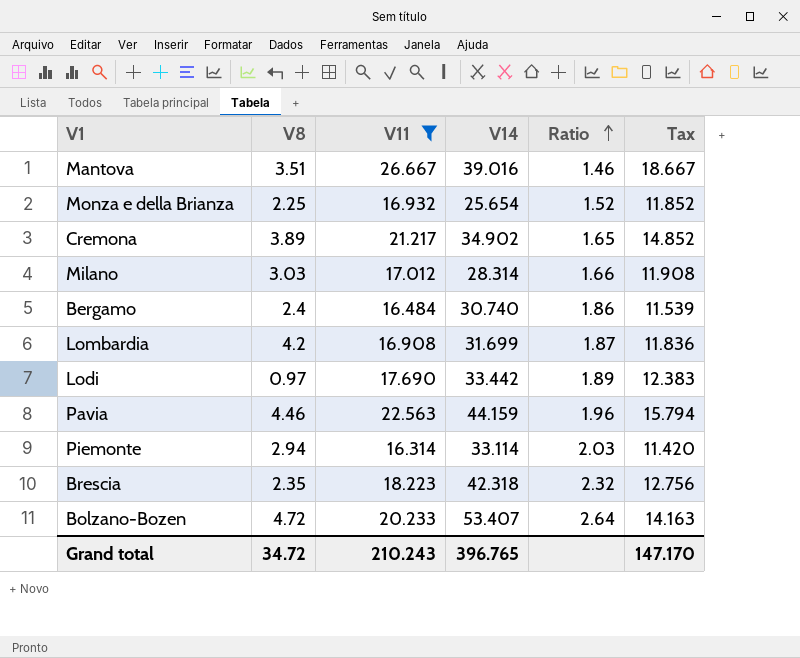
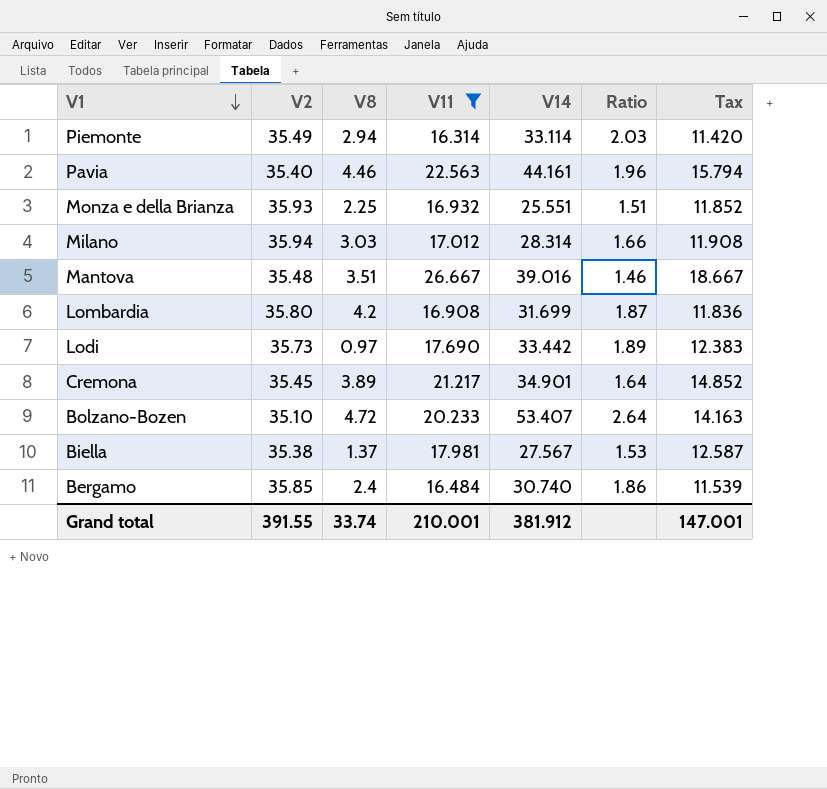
row order: Ratio ascending -> V1 descending
column V2 | position: none -> 2
row Brescia: 2.35 | 18.223 | 42.318 | 2.32 | 12.756 -> none
Pavia | V14: 44.159 -> 44.161
Monza e della Brianza | V14: 25.654 -> 25.551
Monza e della Brianza | Ratio: 1.52 -> 1.51
Cremona | V14: 34.902 -> 34.901
Cremona | Ratio: 1.65 -> 1.64
row Biella: none -> 35.38 | 1.37 | 17.981 | 27.567 | 1.53 | 12.587
Grand total | V8: 34.72 -> 33.74
Grand total | V11: 210.243 -> 210.001
Grand total | V14: 396.765 -> 381.912
Grand total | Tax: 147.170 -> 147.001

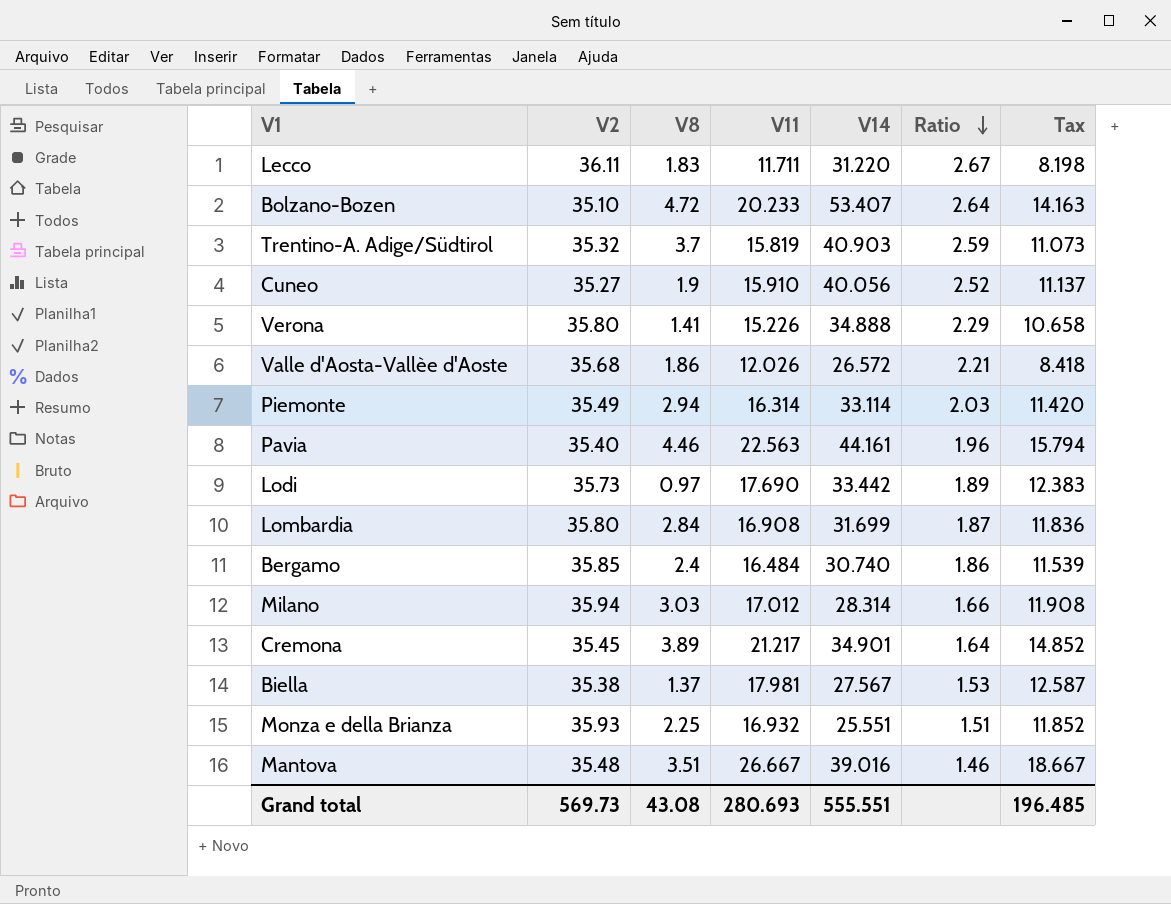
filter: V11 >= 16.314 -> none
row order: V1 descending -> Ratio descending
Lombardia | V8: 4.2 -> 2.84
Grand total | V2: 391.55 -> 569.73
Grand total | V8: 33.74 -> 43.08
Grand total | V11: 210.001 -> 280.693
Grand total | V14: 381.912 -> 555.551
Grand total | Tax: 147.001 -> 196.485

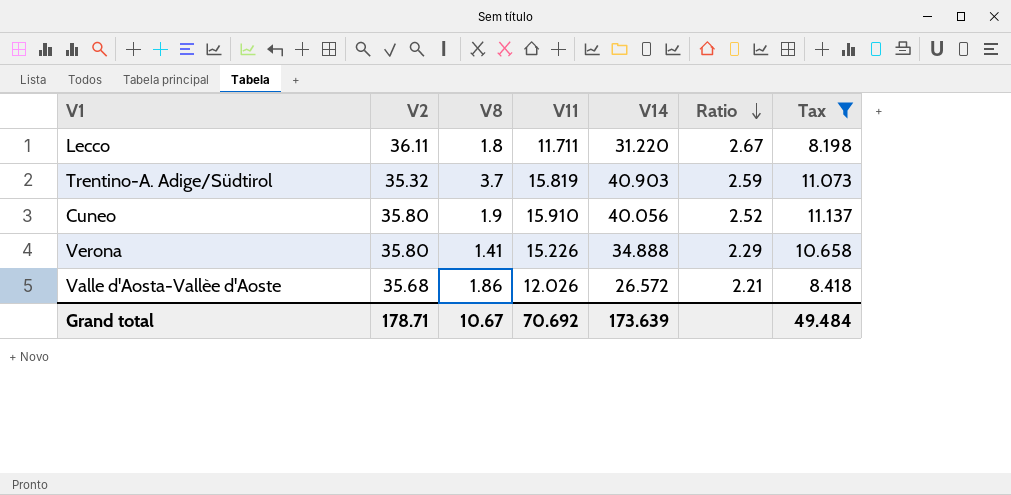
filter: none -> Tax <= 11.137
Lecco | V8: 1.83 -> 1.8
Cuneo | V2: 35.27 -> 35.80
Grand total | V2: 569.73 -> 178.71
Grand total | V8: 43.08 -> 10.67
Grand total | V11: 280.693 -> 70.692
Grand total | V14: 555.551 -> 173.639
Grand total | Tax: 196.485 -> 49.484

